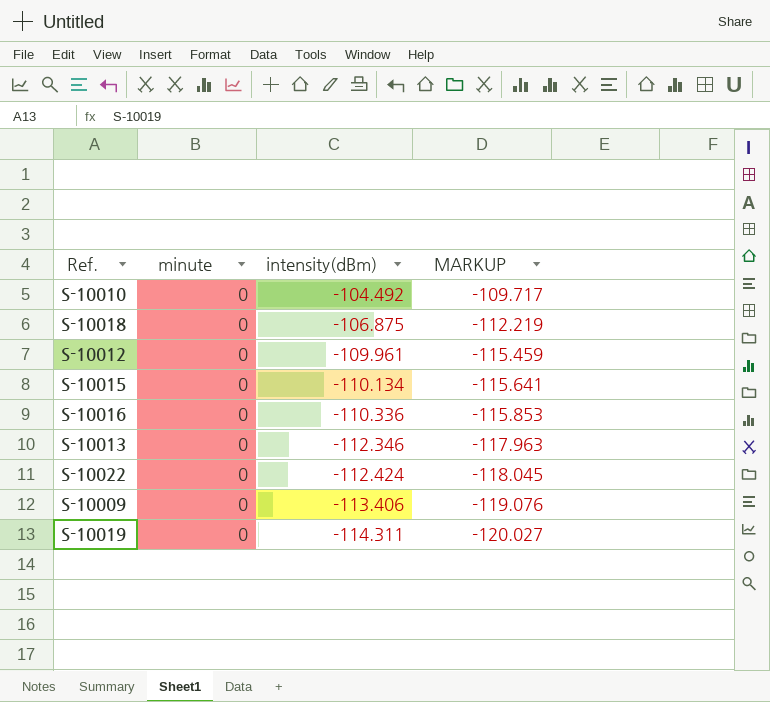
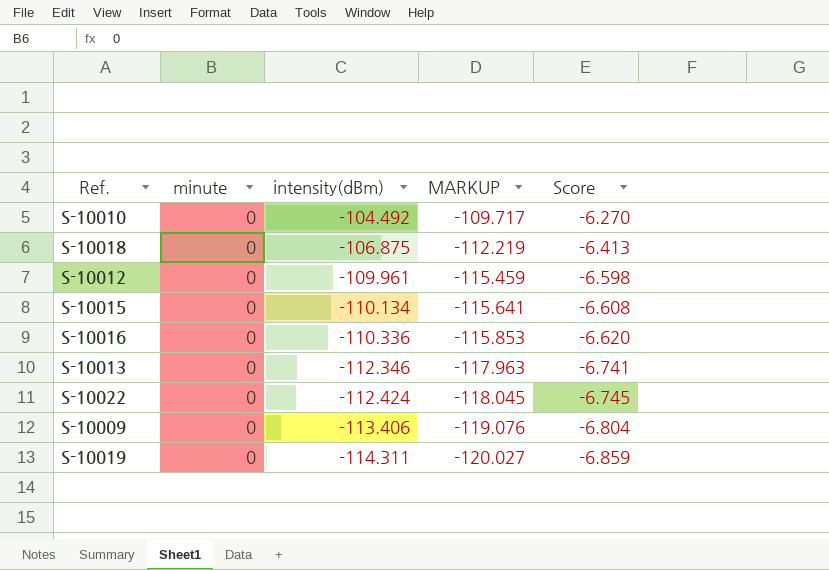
column Score | formula: none -> [intensity(dBm)] * 0.06

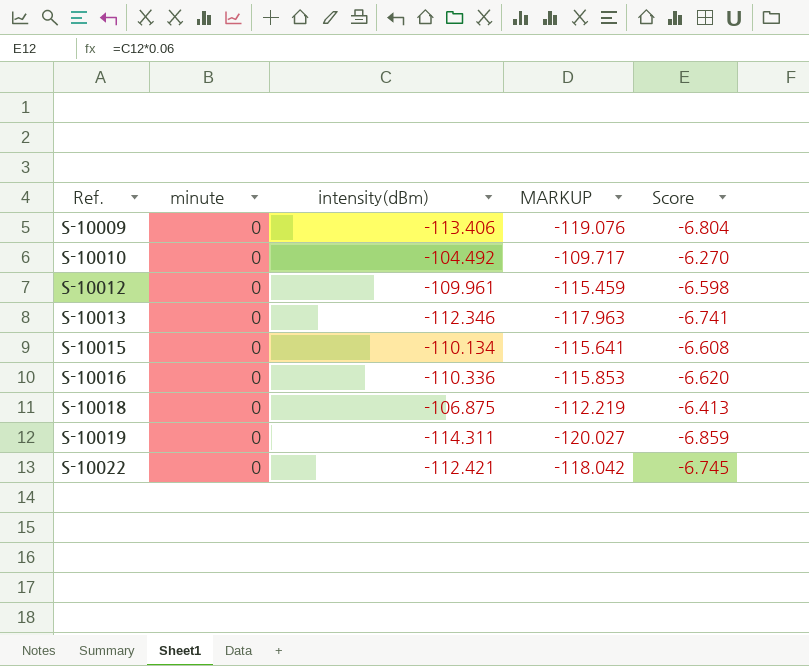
row order: intensity(dBm) descending -> Ref. ascending
S-10022 | intensity(dBm): -112.424 -> -112.421
S-10022 | MARKUP: -118.045 -> -118.042

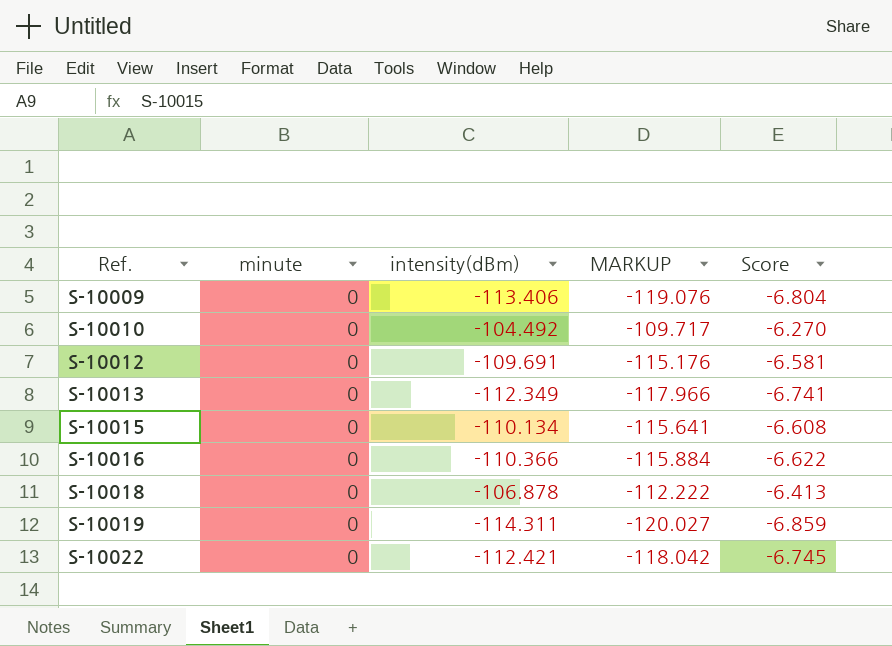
S-10012 | intensity(dBm): -109.961 -> -109.691
S-10012 | MARKUP: -115.459 -> -115.176
S-10012 | Score: -6.598 -> -6.581
S-10013 | intensity(dBm): -112.346 -> -112.349
S-10013 | MARKUP: -117.963 -> -117.966
S-10016 | intensity(dBm): -110.336 -> -110.366
S-10016 | MARKUP: -115.853 -> -115.884
S-10016 | Score: -6.620 -> -6.622
S-10018 | intensity(dBm): -106.875 -> -106.878
S-10018 | MARKUP: -112.219 -> -112.222

